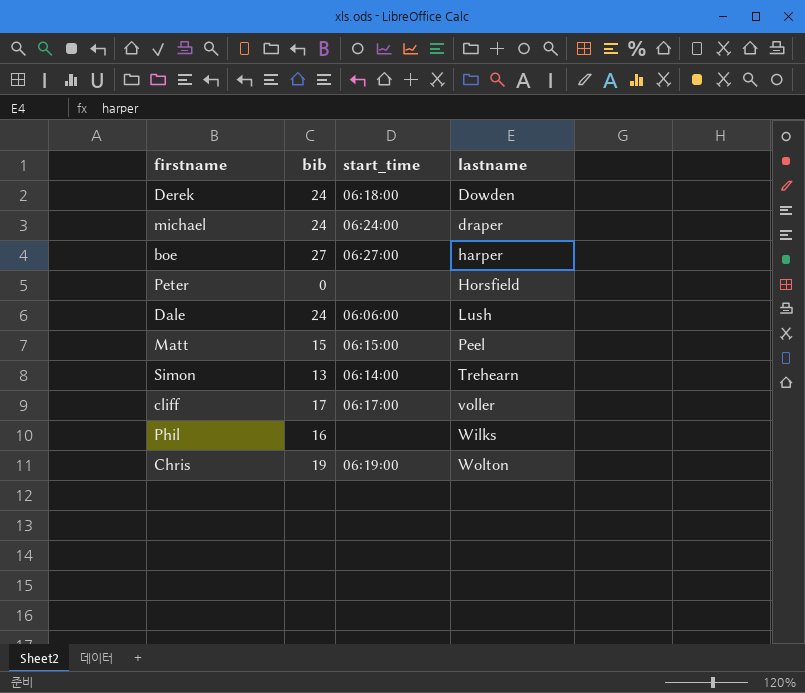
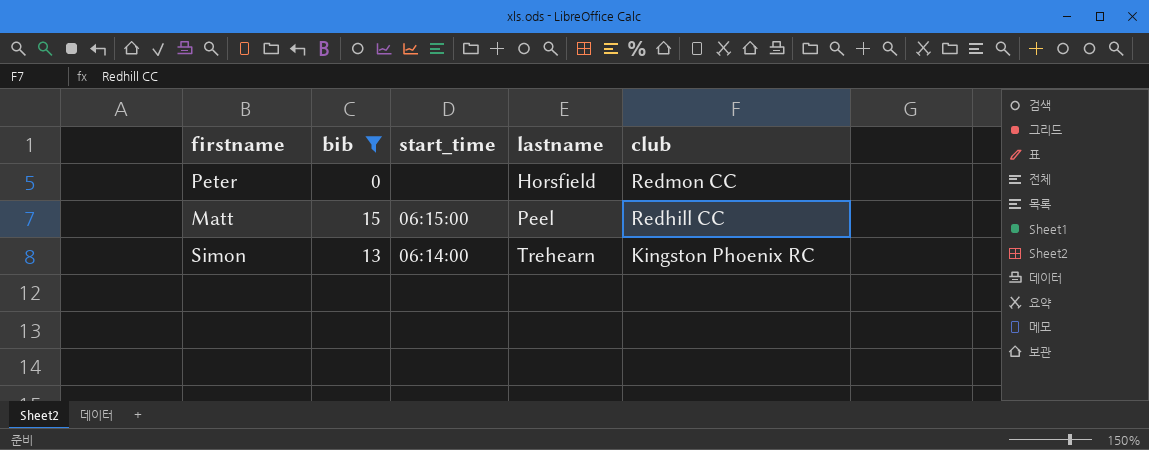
filter: none -> bib <= 15
column club | position: none -> 5

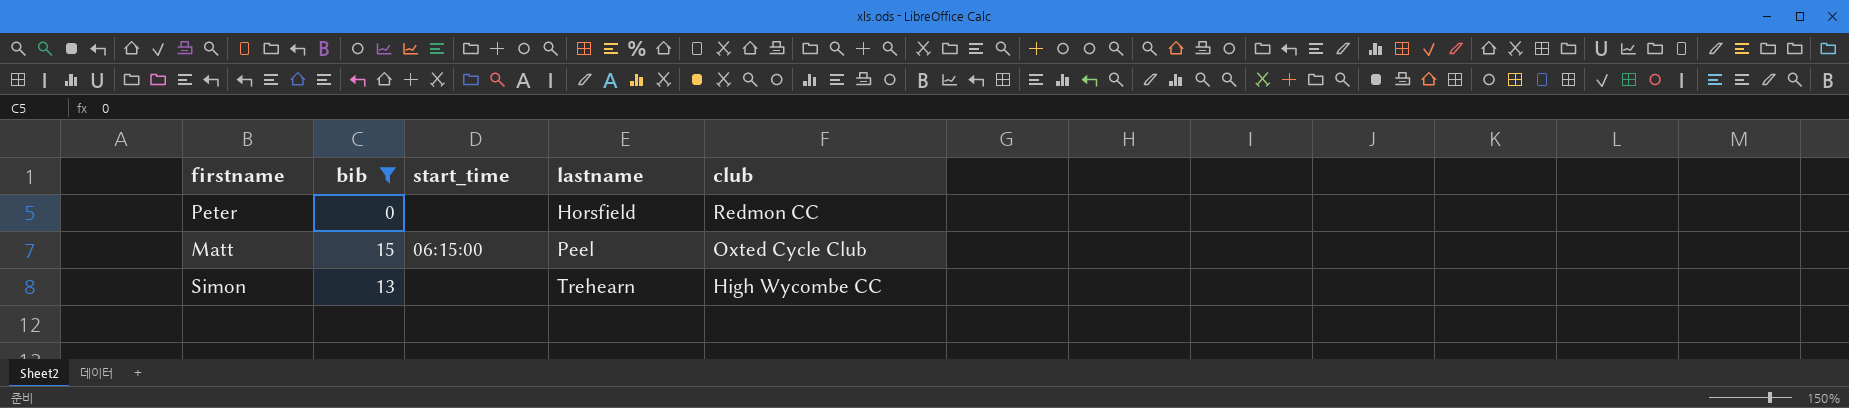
Matt | club: Redhill CC -> Oxted Cycle Club
Simon | start_time: 06:14:00 -> none
Simon | club: Kingston Phoenix RC -> High Wycombe CC

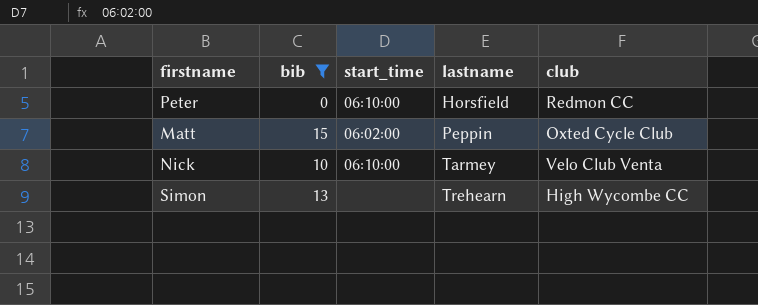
Peter | start_time: none -> 06:10:00
Matt | start_time: 06:15:00 -> 06:02:00
Matt | lastname: Peel -> Peppin
row Nick: none -> 10 | 06:10:00 | Tarmey | Velo Club Venta

